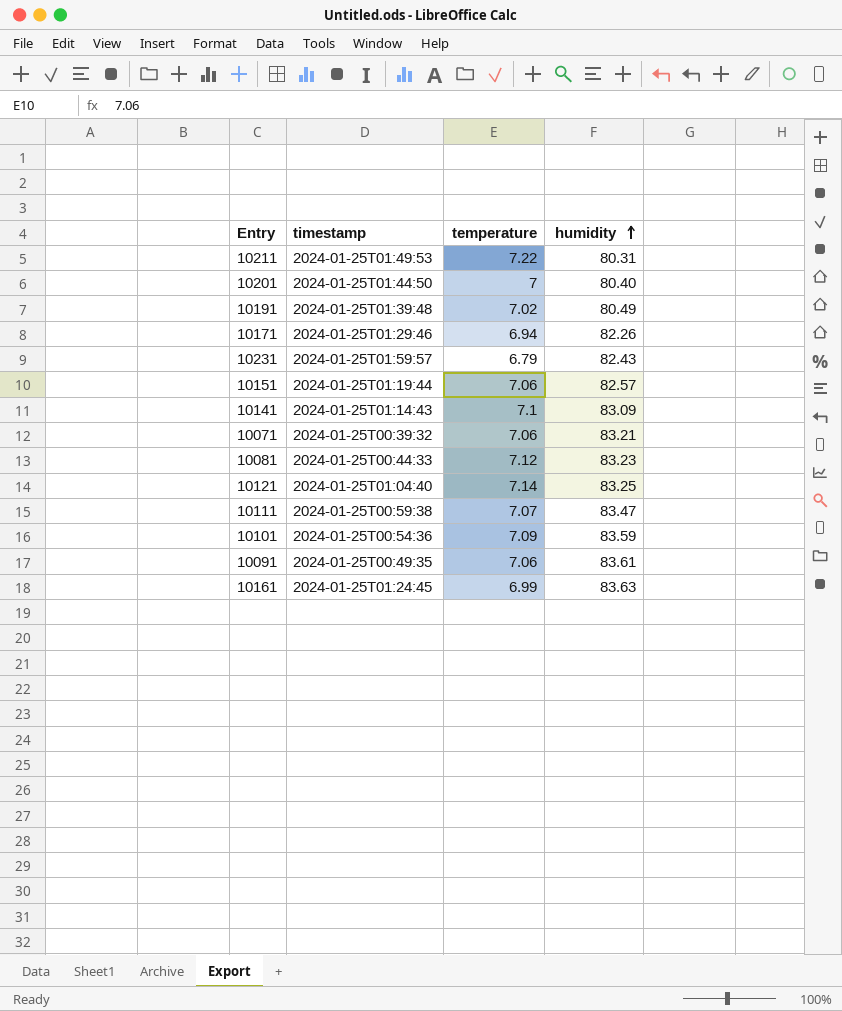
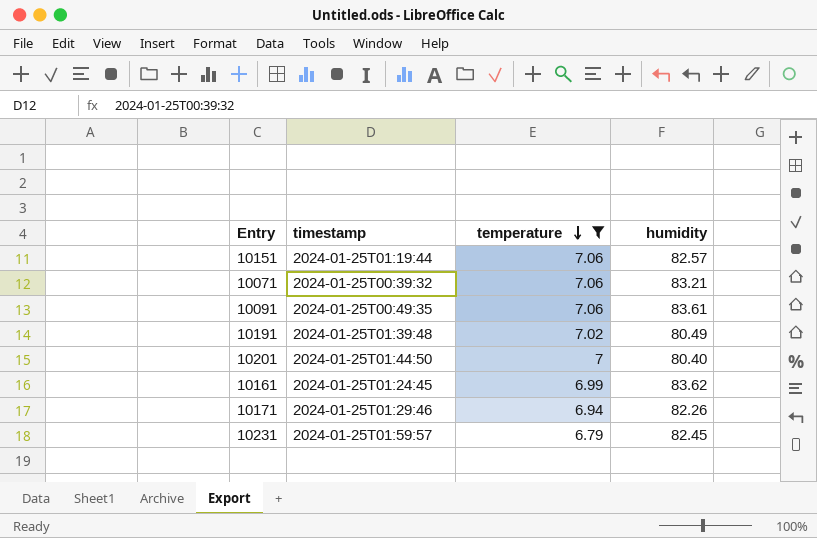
filter: none -> temperature <= 7.06
row order: humidity ascending -> temperature descending
10161 | humidity: 83.63 -> 83.62
10231 | humidity: 82.43 -> 82.45

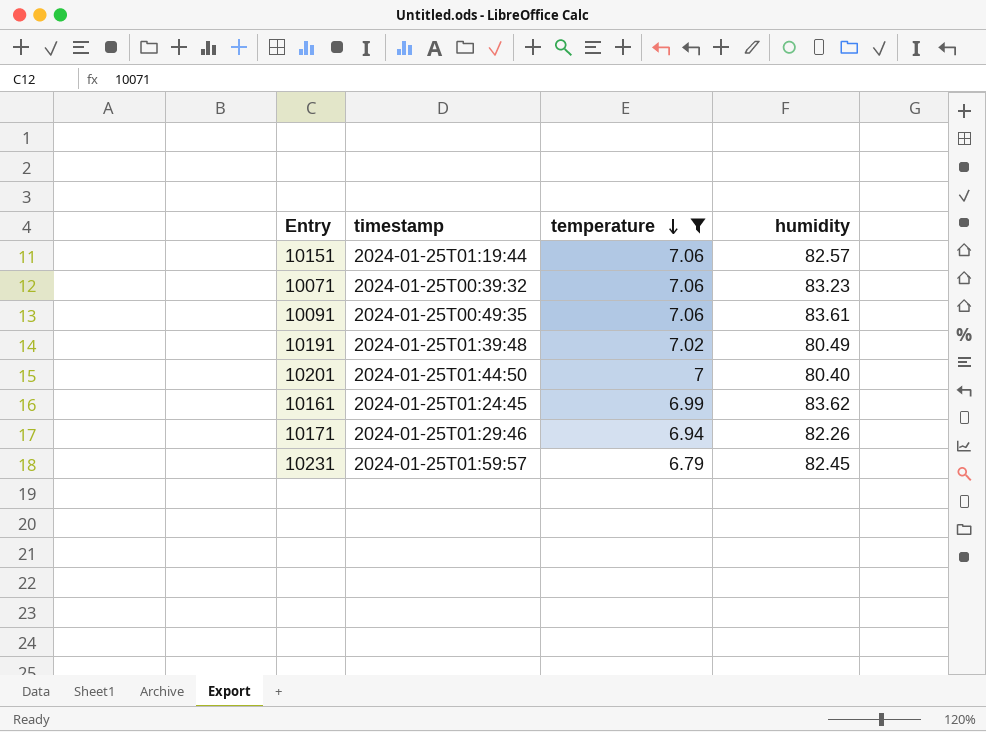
10071 | humidity: 83.21 -> 83.23

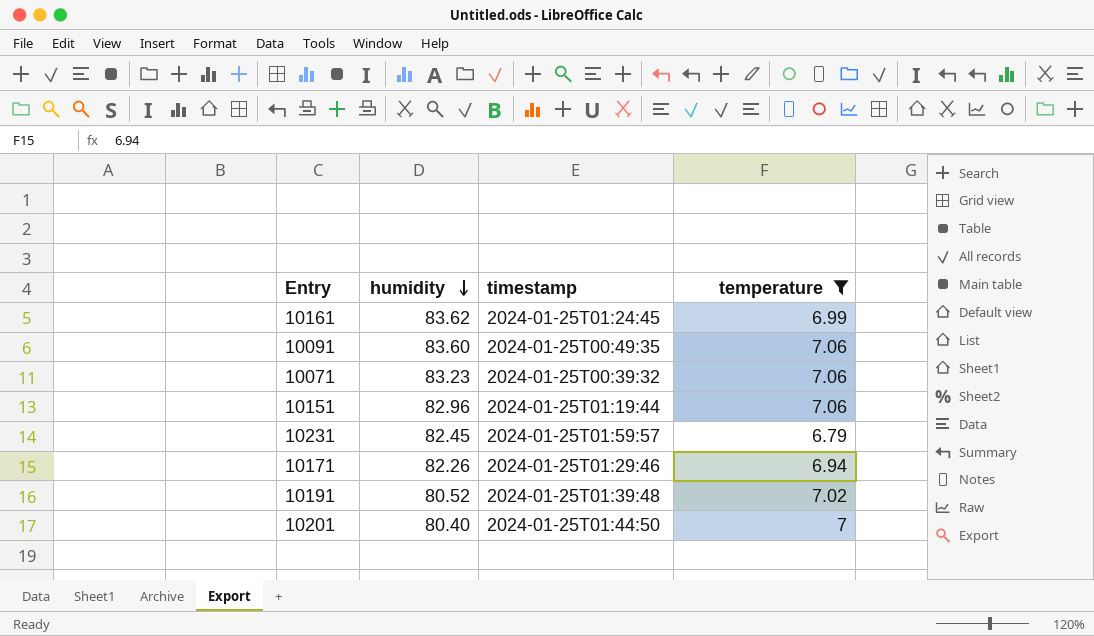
row order: temperature descending -> humidity descending
column humidity | position: 4 -> 2
10091 | humidity: 83.61 -> 83.60
10151 | humidity: 82.57 -> 82.96
10191 | humidity: 80.49 -> 80.52

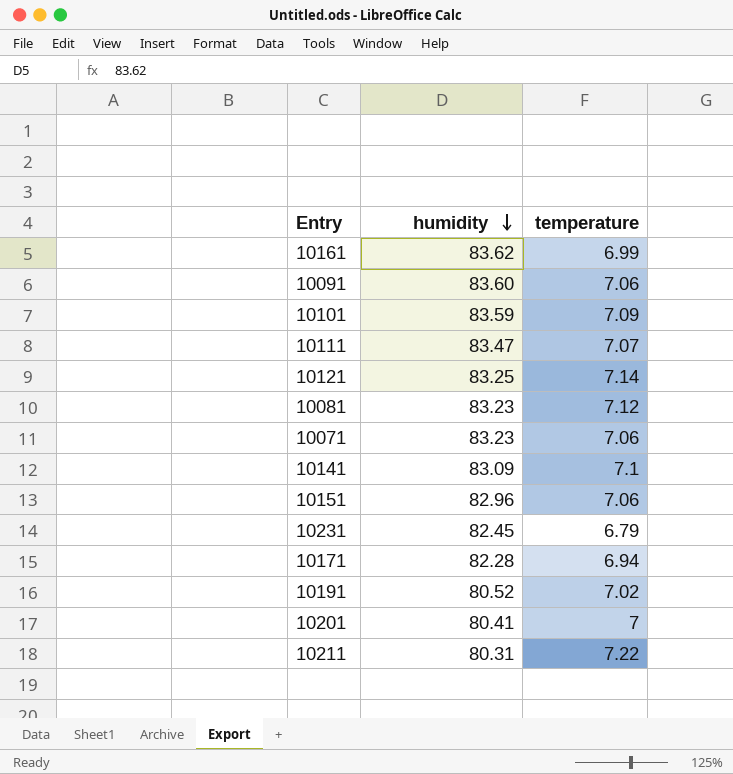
filter: temperature <= 7.06 -> none
column timestamp | position: 3 -> none
10171 | humidity: 82.26 -> 82.28
10201 | humidity: 80.40 -> 80.41

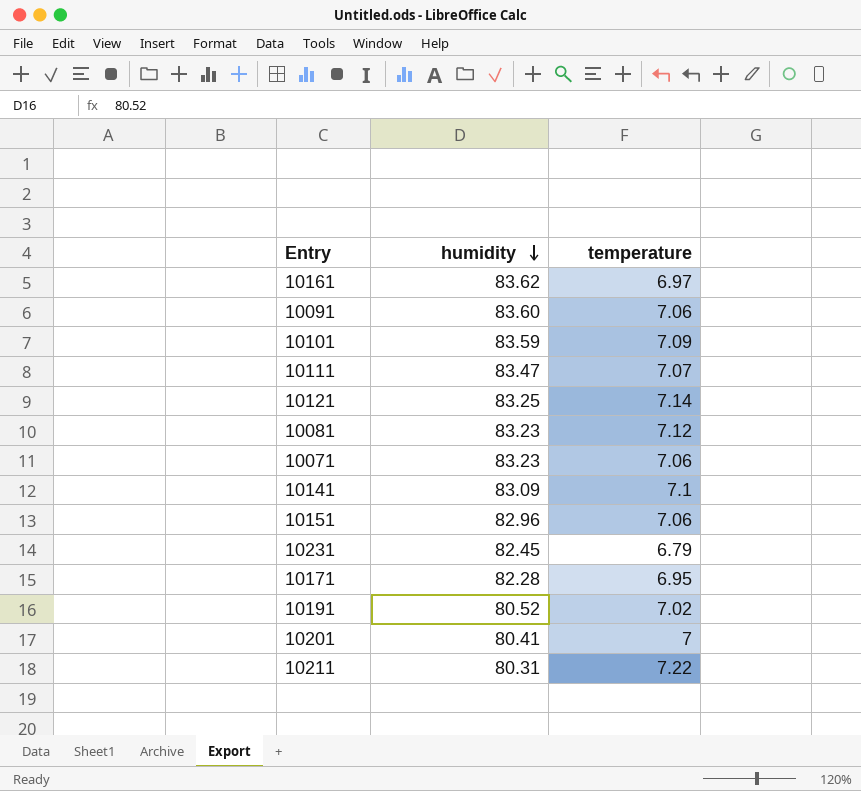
10161 | temperature: 6.99 -> 6.97
10171 | temperature: 6.94 -> 6.95

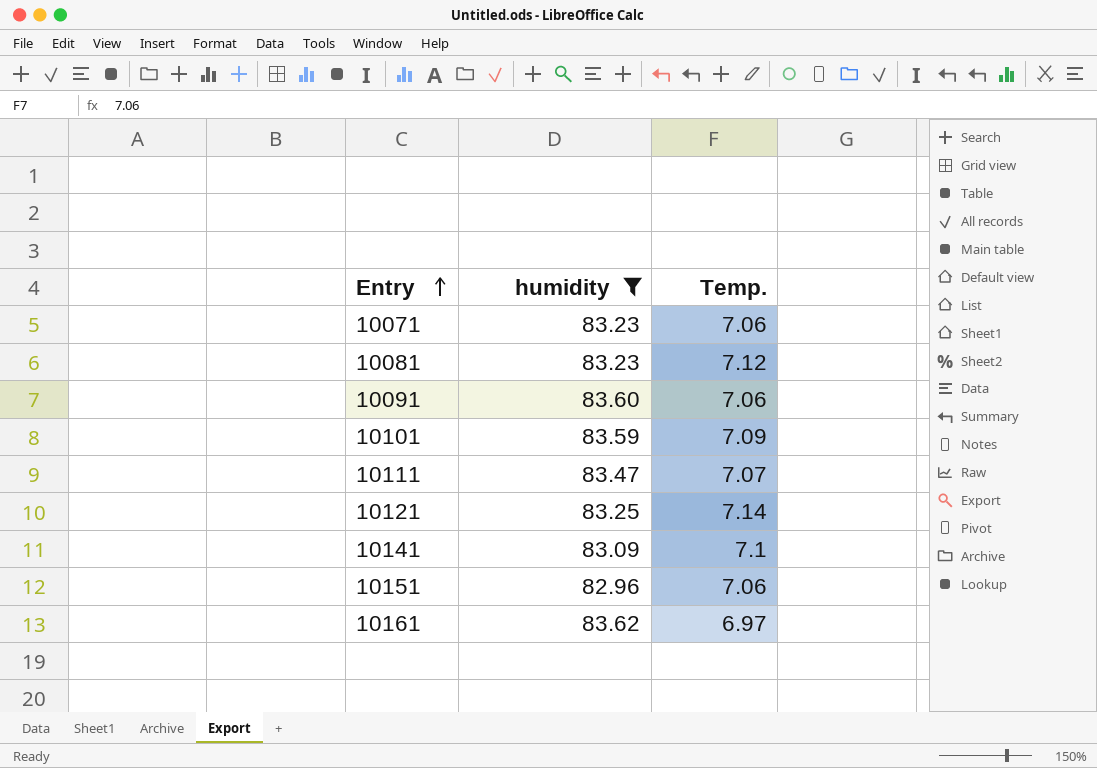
filter: none -> humidity >= 82.96
row order: humidity descending -> Entry ascending
column name: temperature -> Temp.

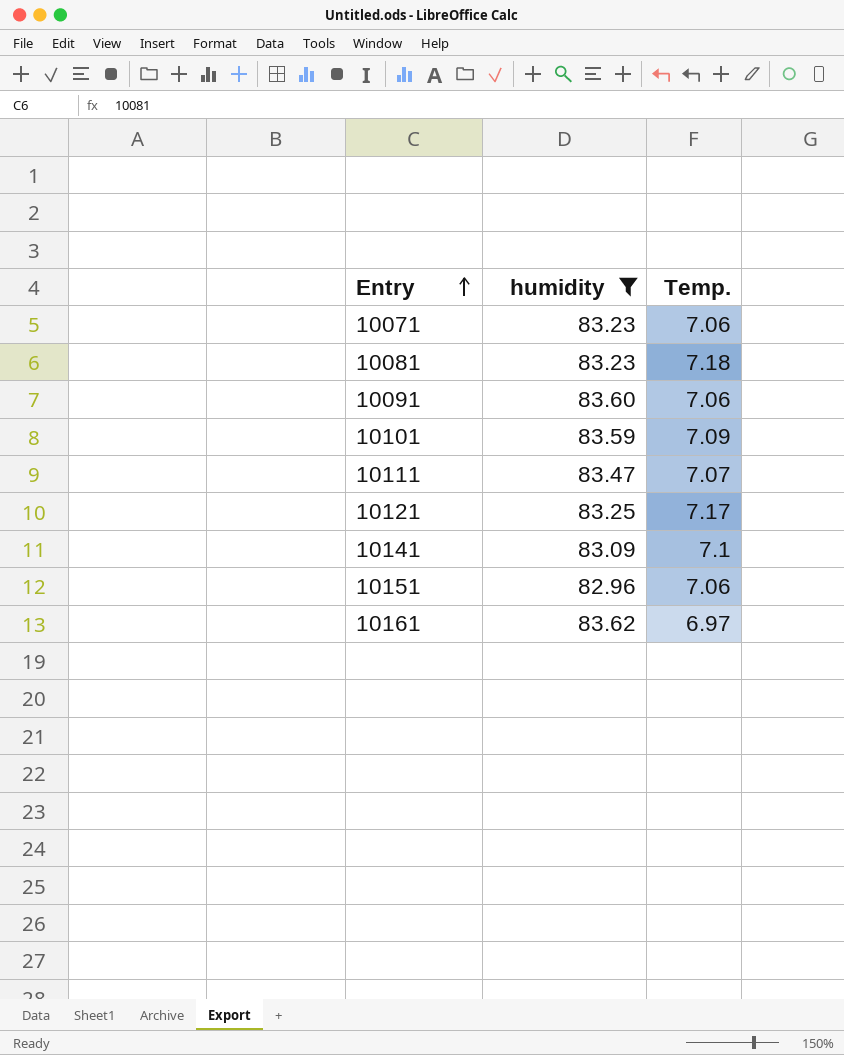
10081 | Temp.: 7.12 -> 7.18
10121 | Temp.: 7.14 -> 7.17

